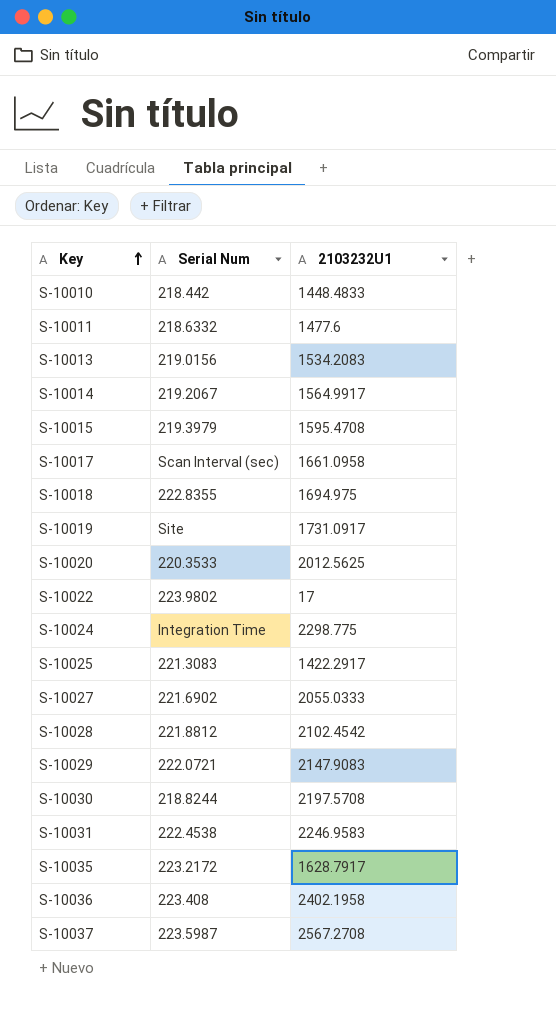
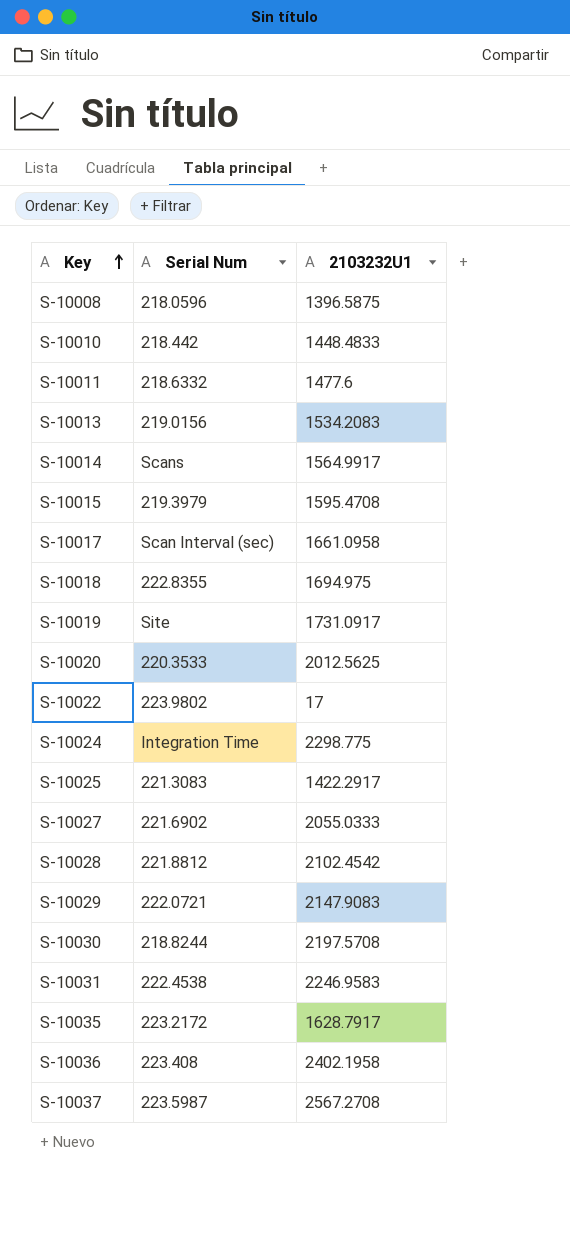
row S-10008: none -> 218.0596 | 1396.5875
S-10014 | Serial Num: 219.2067 -> Scans

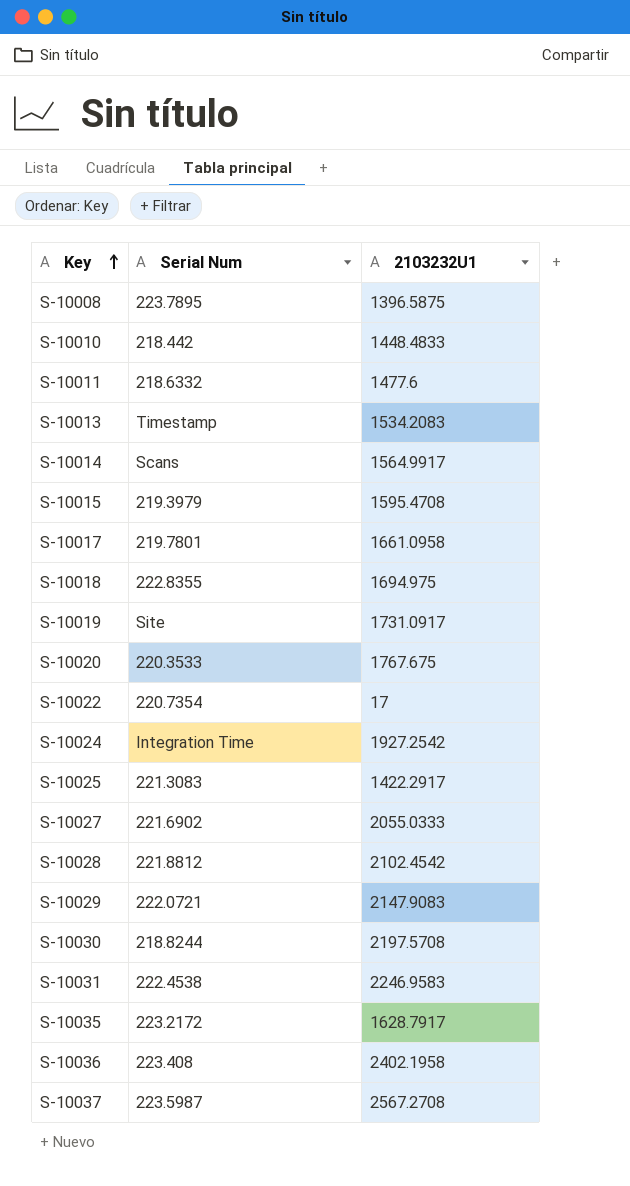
S-10008 | Serial Num: 218.0596 -> 223.7895
S-10013 | Serial Num: 219.0156 -> Timestamp
S-10017 | Serial Num: Scan Interval (sec) -> 219.7801
S-10020 | 2103232U1: 2012.5625 -> 1767.675
S-10022 | Serial Num: 223.9802 -> 220.7354
S-10024 | 2103232U1: 2298.775 -> 1927.2542

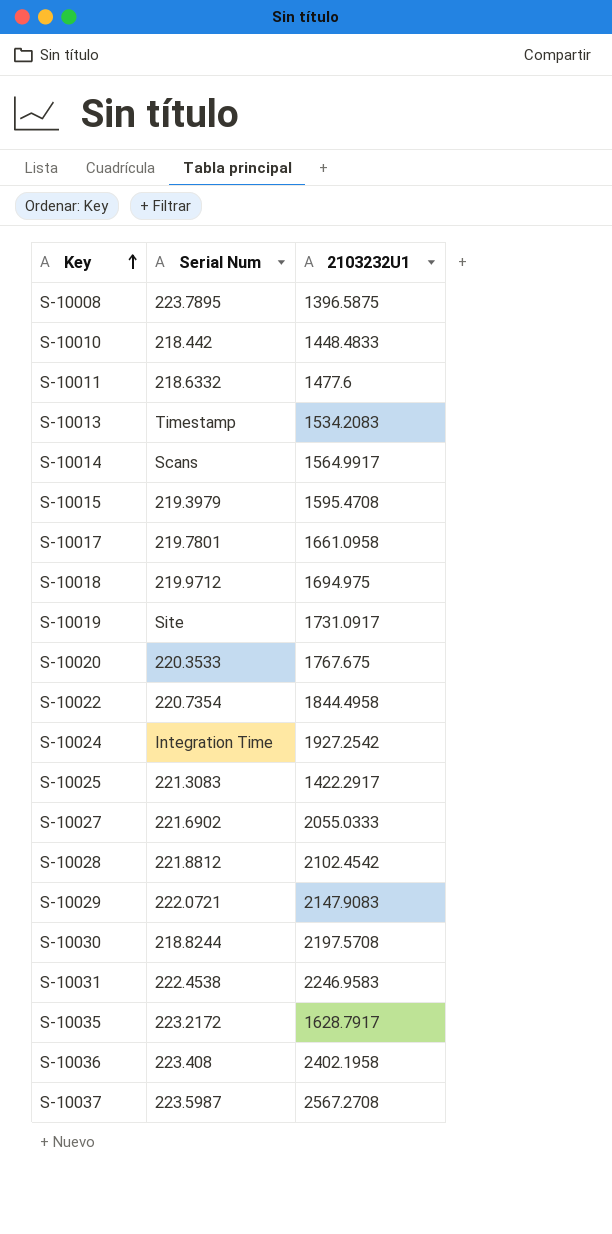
S-10018 | Serial Num: 222.8355 -> 219.9712
S-10022 | 2103232U1: 17 -> 1844.4958

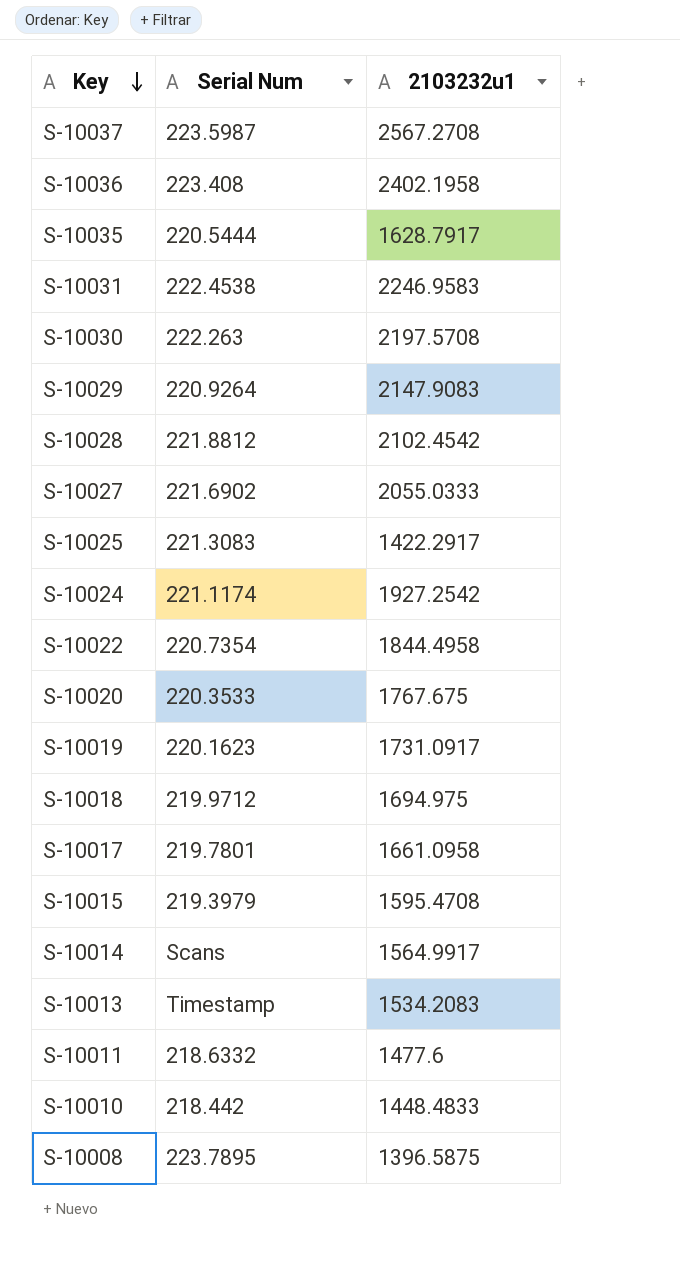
row order: Key ascending -> Key descending
column name: 2103232U1 -> 2103232u1
S-10035 | Serial Num: 223.2172 -> 220.5444
S-10030 | Serial Num: 218.8244 -> 222.263
S-10029 | Serial Num: 222.0721 -> 220.9264
S-10024 | Serial Num: Integration Time -> 221.1174
S-10019 | Serial Num: Site -> 220.1623

